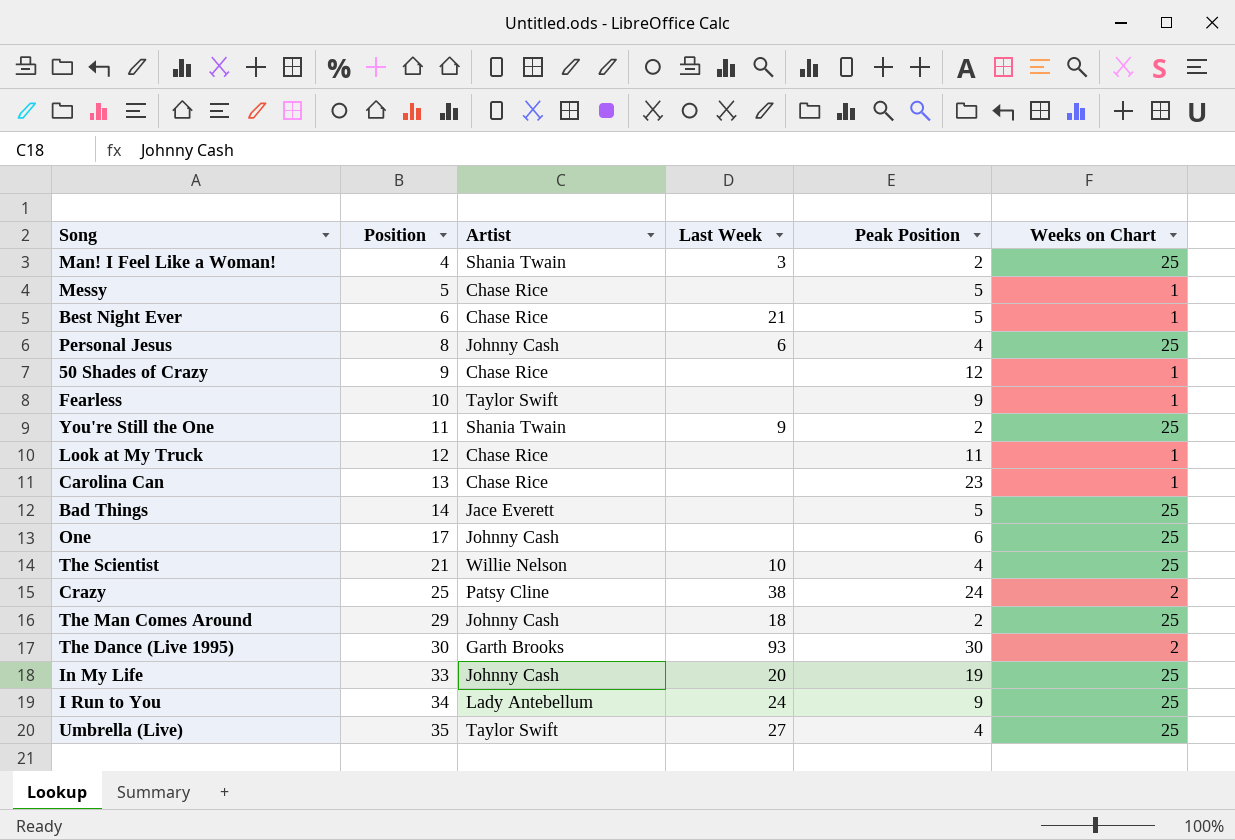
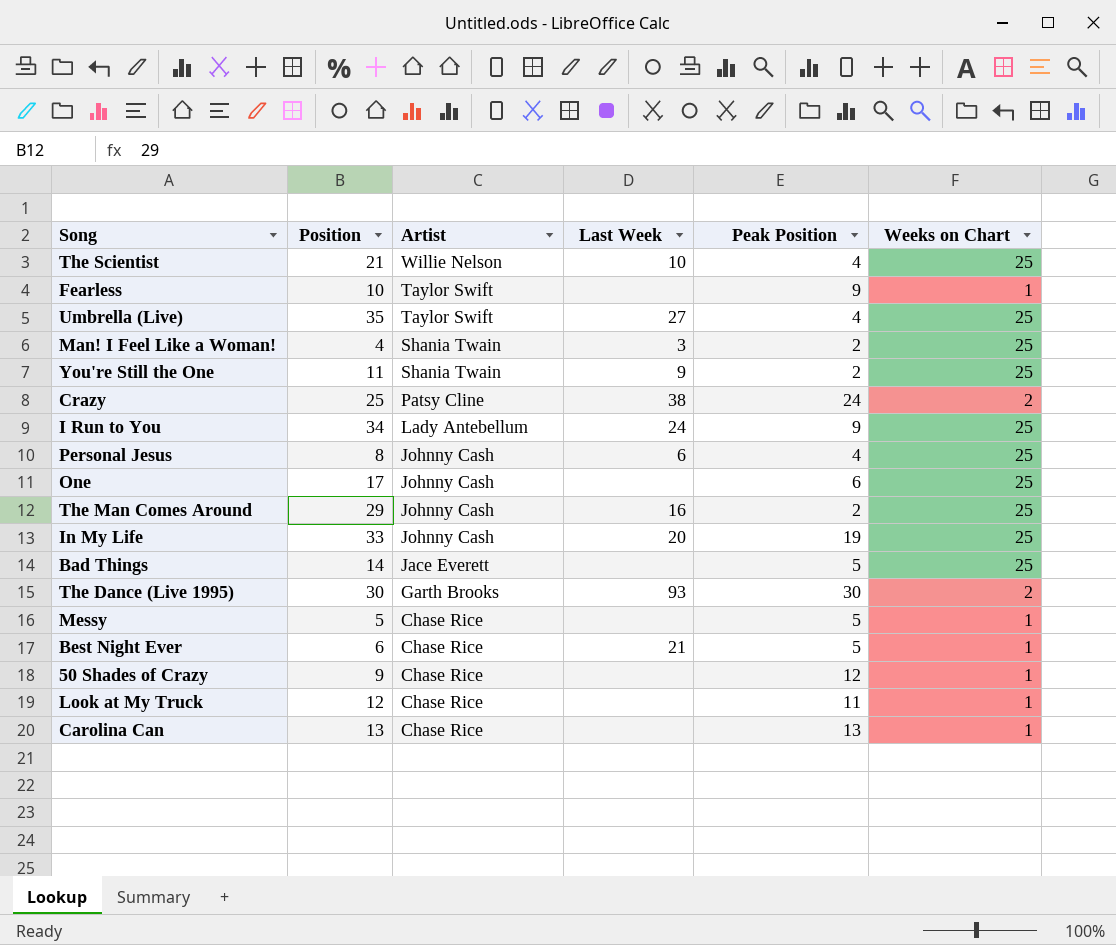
row order: Position ascending -> Artist descending
The Man Comes Around | Last Week: 18 -> 16
Carolina Can | Peak Position: 23 -> 13

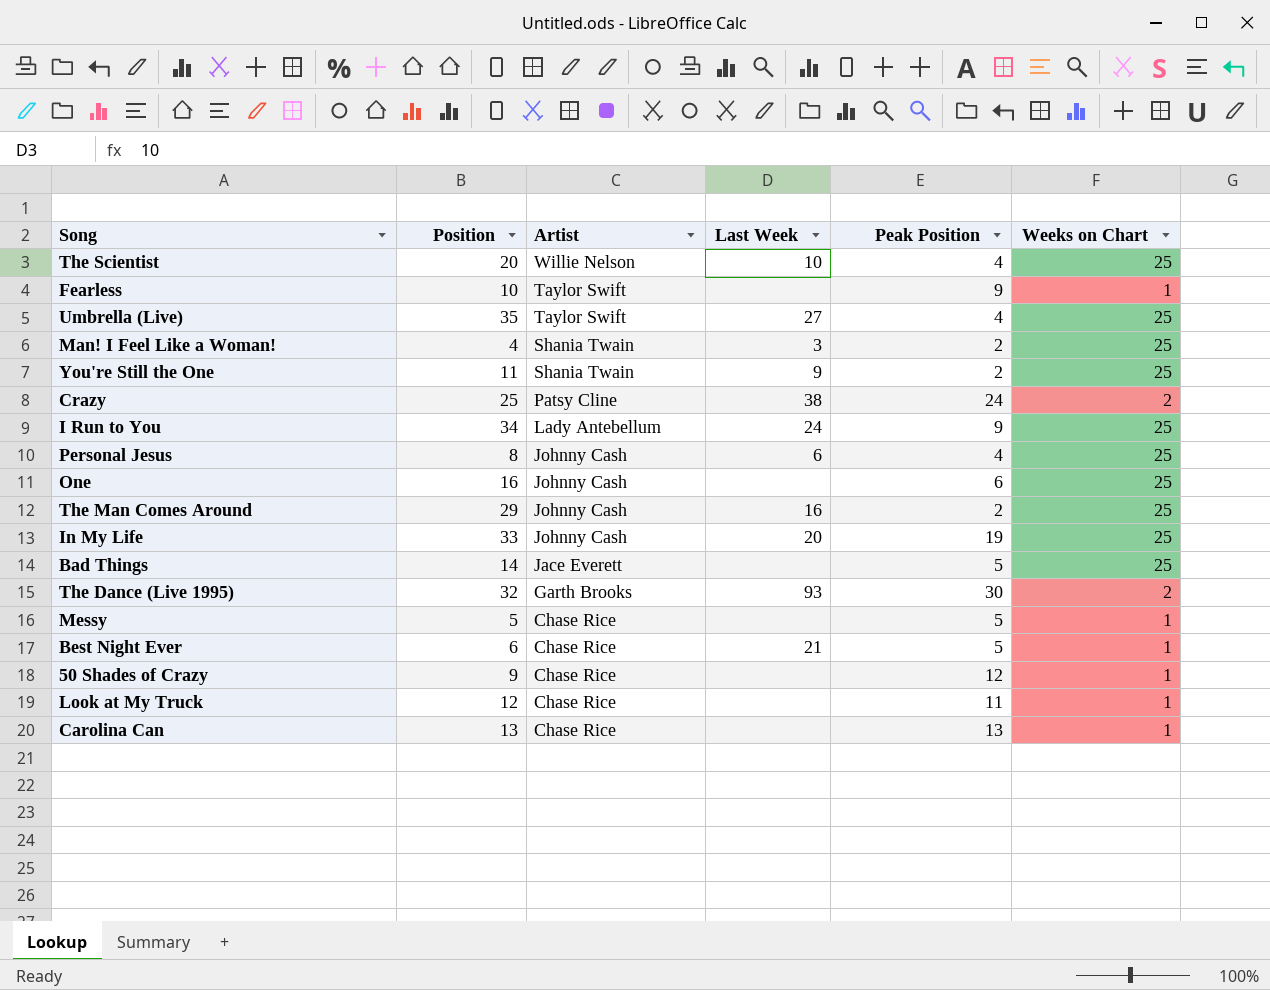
The Scientist | Position: 21 -> 20
One | Position: 17 -> 16
The Dance (Live 1995) | Position: 30 -> 32

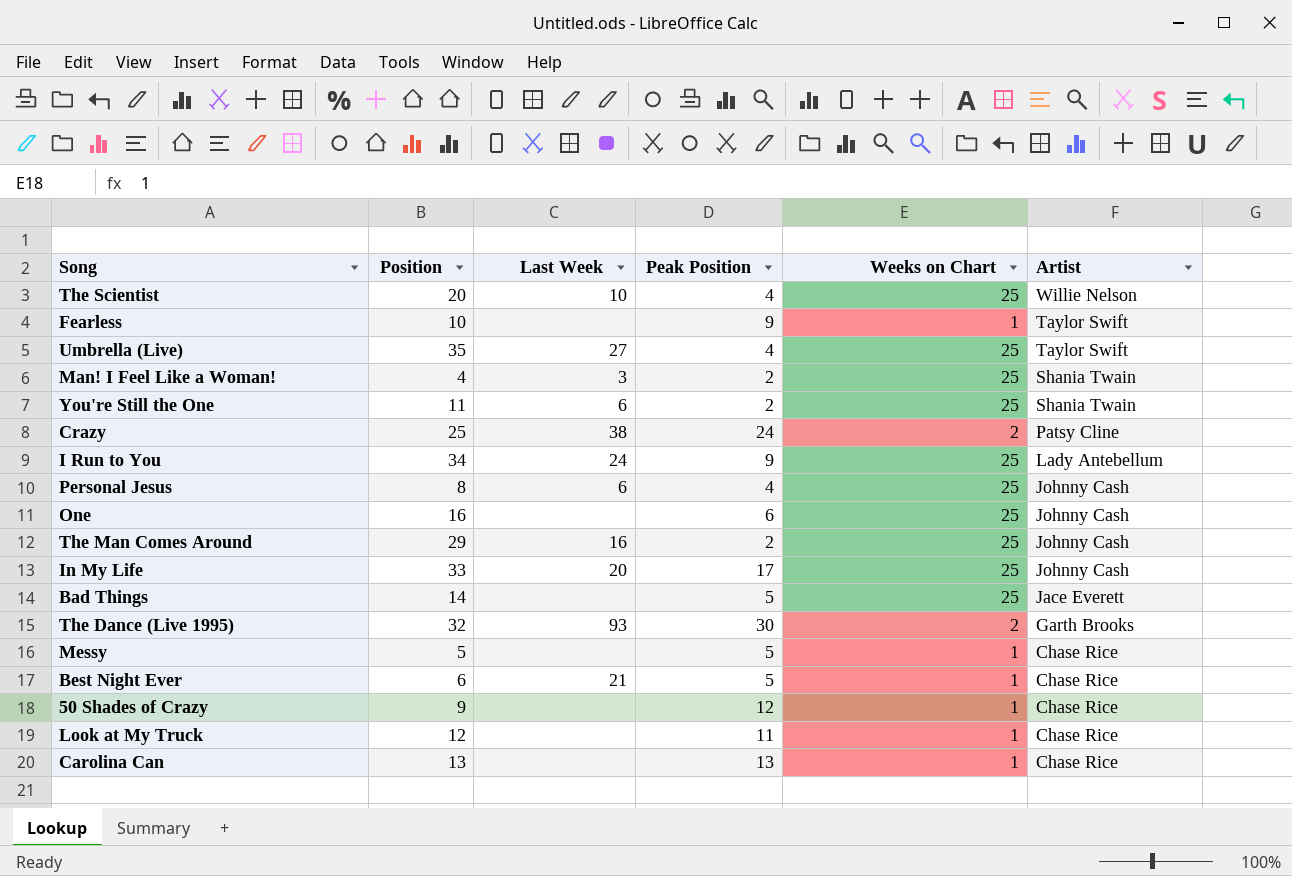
column Artist | position: 3 -> 6
You're Still the One | Last Week: 9 -> 6
In My Life | Peak Position: 19 -> 17

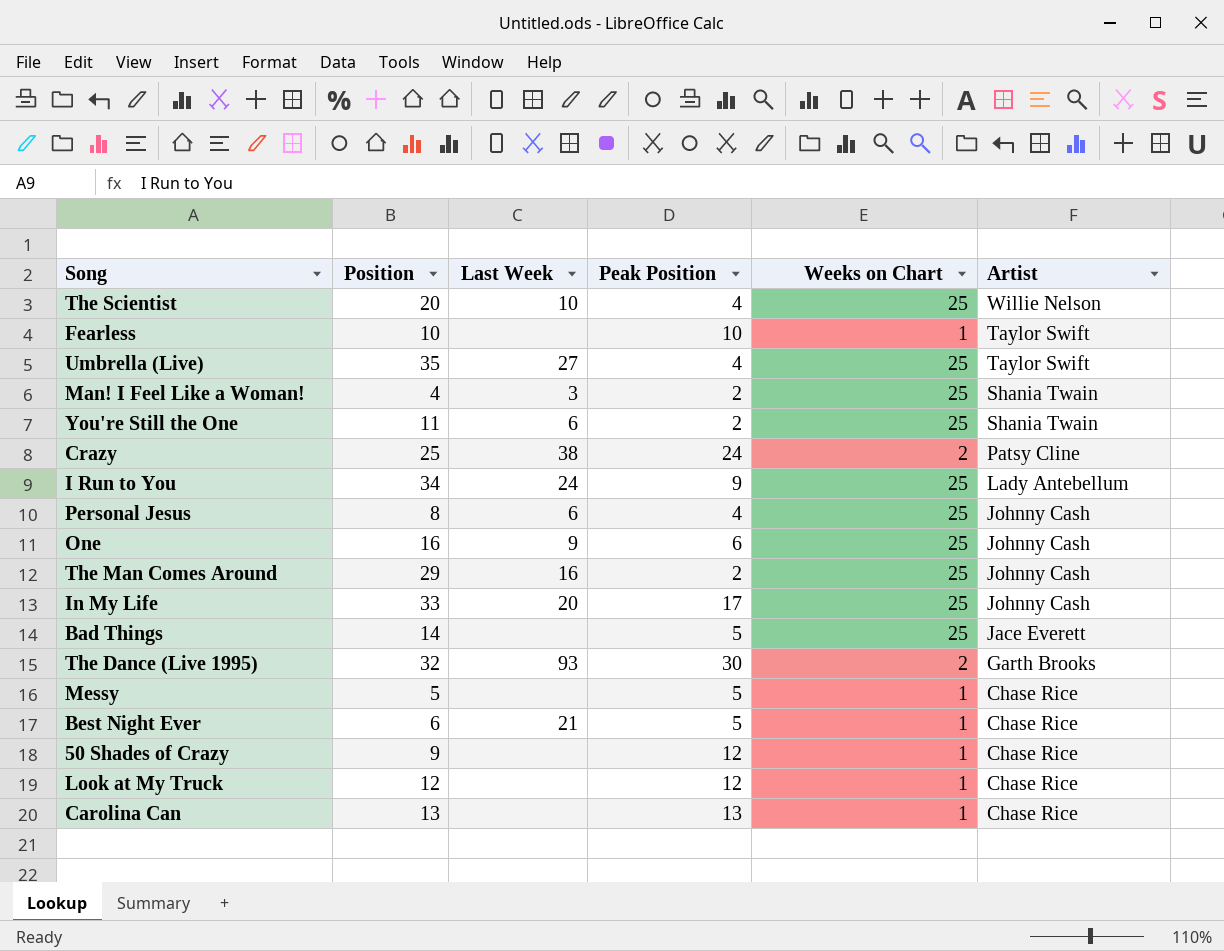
Fearless | Peak Position: 9 -> 10
One | Last Week: none -> 9
Look at My Truck | Peak Position: 11 -> 12

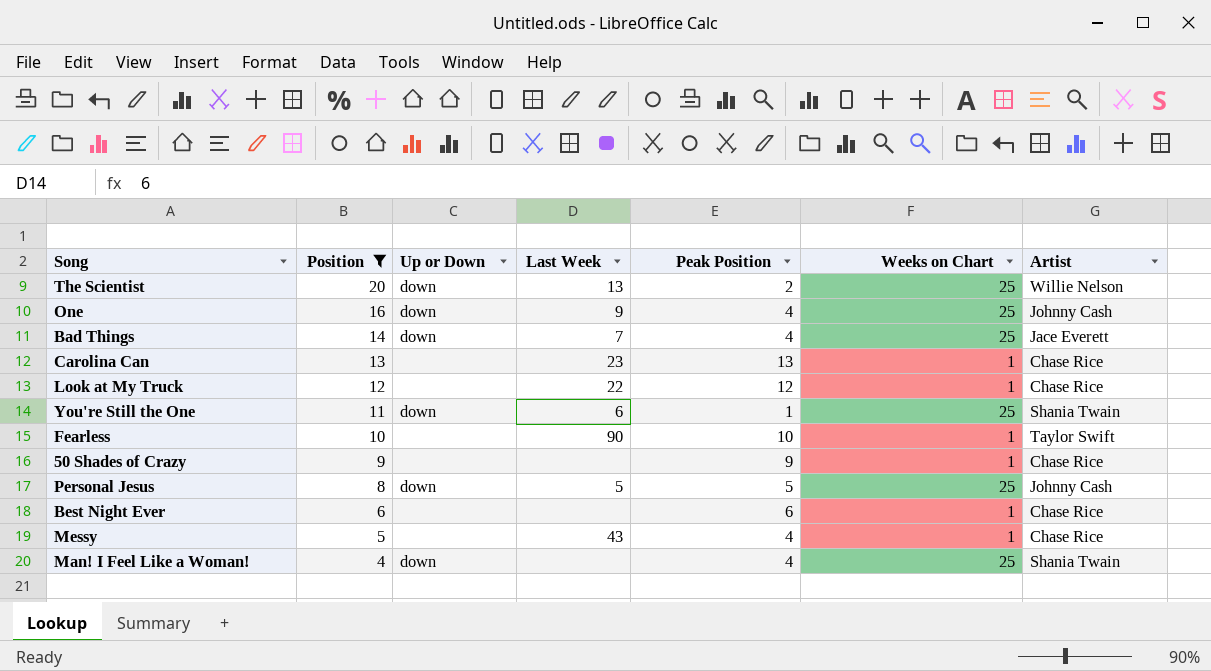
filter: none -> Position <= 20
row order: Artist descending -> Position descending
column Up or Down | position: none -> 3
The Scientist | Last Week: 10 -> 13
The Scientist | Peak Position: 4 -> 2
One | Peak Position: 6 -> 4
Bad Things | Last Week: none -> 7
Bad Things | Peak Position: 5 -> 4
Carolina Can | Last Week: none -> 23
Look at My Truck | Last Week: none -> 22
You're Still the One | Peak Position: 2 -> 1
Fearless | Last Week: none -> 90
50 Shades of Crazy | Peak Position: 12 -> 9
Personal Jesus | Last Week: 6 -> 5
Personal Jesus | Peak Position: 4 -> 5
Best Night Ever | Last Week: 21 -> none
Best Night Ever | Peak Position: 5 -> 6
Messy | Last Week: none -> 43
Messy | Peak Position: 5 -> 4
Man! I Feel Like a Woman! | Last Week: 3 -> none
Man! I Feel Like a Woman! | Peak Position: 2 -> 4

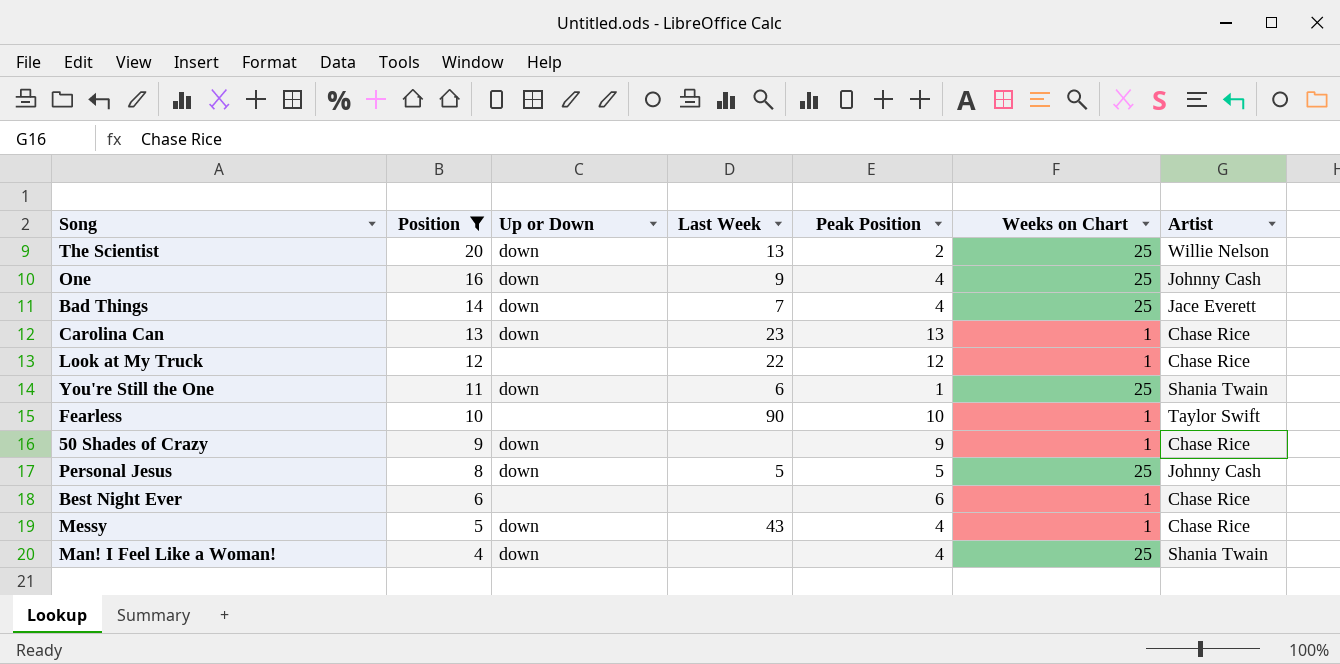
Carolina Can | Up or Down: none -> down
50 Shades of Crazy | Up or Down: none -> down
Messy | Up or Down: none -> down

